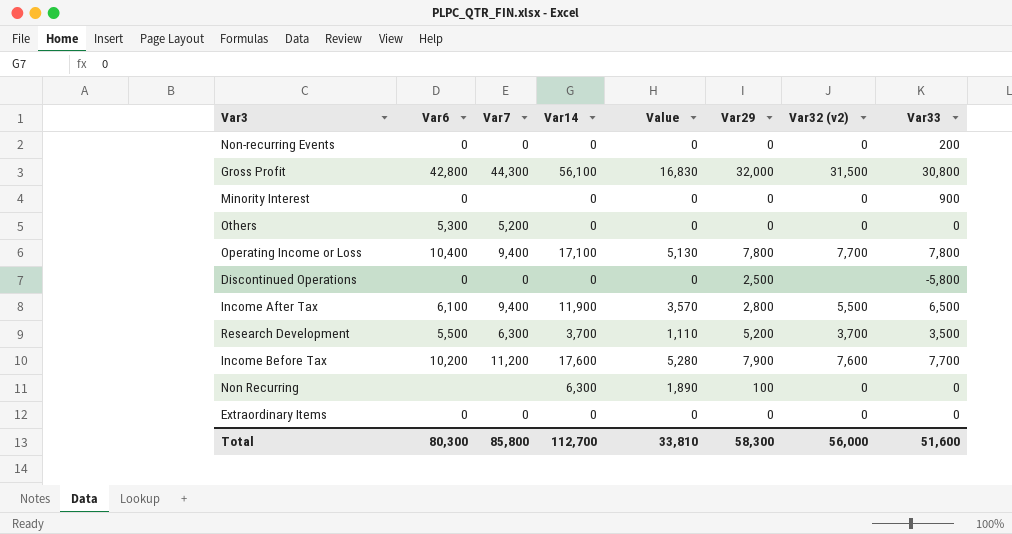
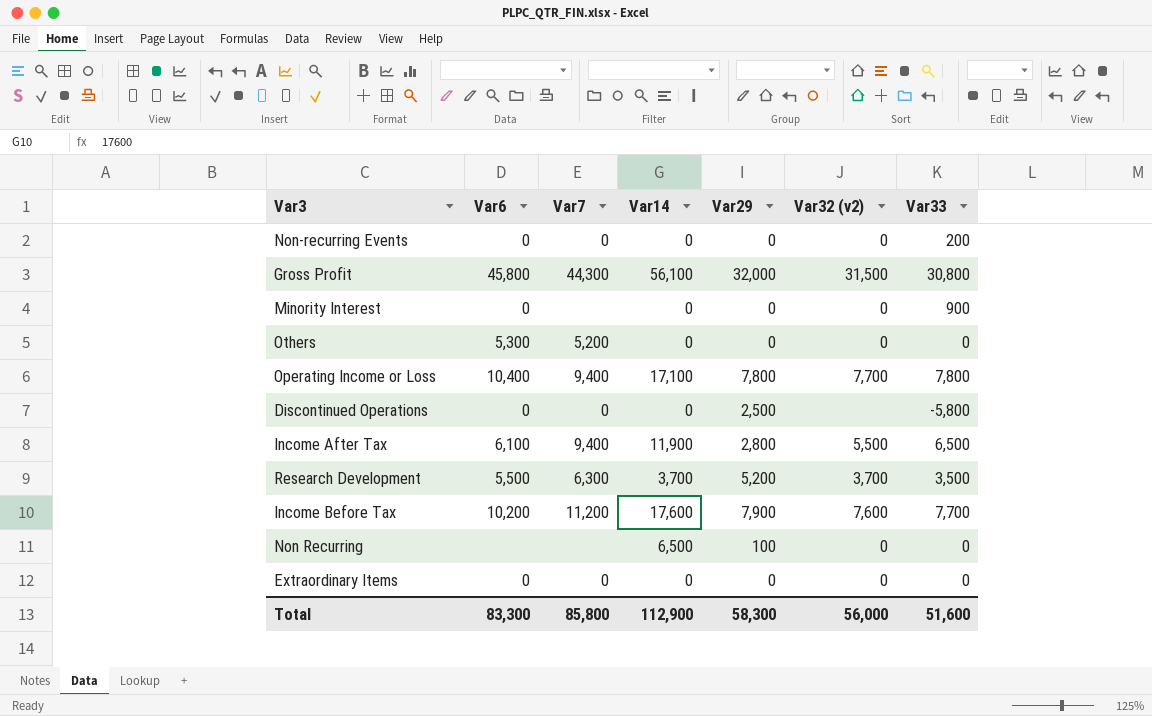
column Value | formula: [Var14] * 0.3 -> none
Gross Profit | Var6: 42,800 -> 45,800
Non Recurring | Var14: 6,300 -> 6,500
Total | Var6: 80,300 -> 83,300
Total | Var14: 112,700 -> 112,900

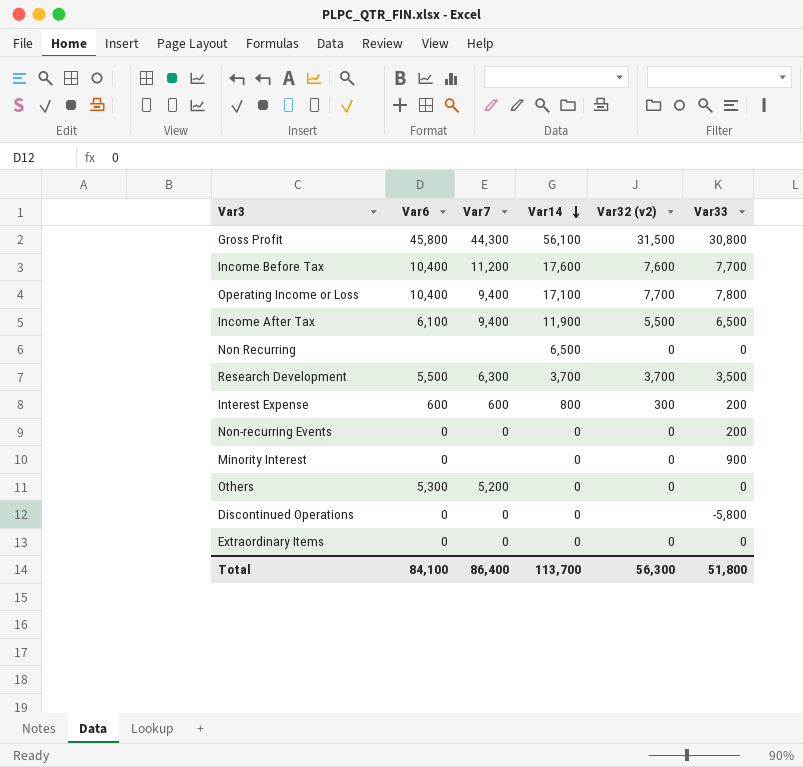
row order: none -> Var14 descending
column Var29 | position: 5 -> none
Income Before Tax | Var6: 10,200 -> 10,400
row Interest Expense: none -> 600 | 600 | 800 | 300 | 200
Total | Var6: 83,300 -> 84,100
Total | Var7: 85,800 -> 86,400
Total | Var14: 112,900 -> 113,700
Total | Var32 (v2): 56,000 -> 56,300
Total | Var33: 51,600 -> 51,800

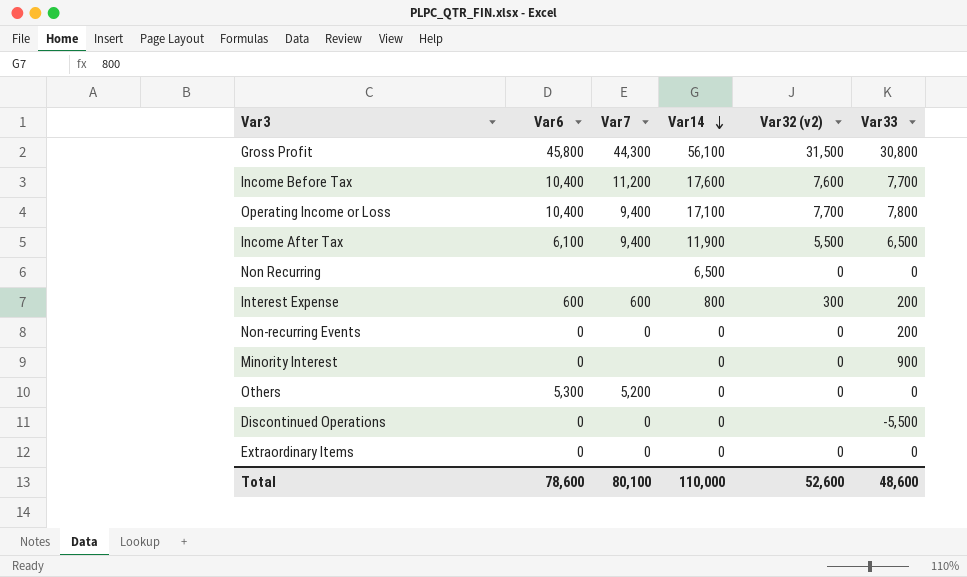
row Research Development: 5,500 | 6,300 | 3,700 | 3,700 | 3,500 -> none
Discontinued Operations | Var33: -5,800 -> -5,500
Total | Var6: 84,100 -> 78,600
Total | Var7: 86,400 -> 80,100
Total | Var14: 113,700 -> 110,000
Total | Var32 (v2): 56,300 -> 52,600
Total | Var33: 51,800 -> 48,600

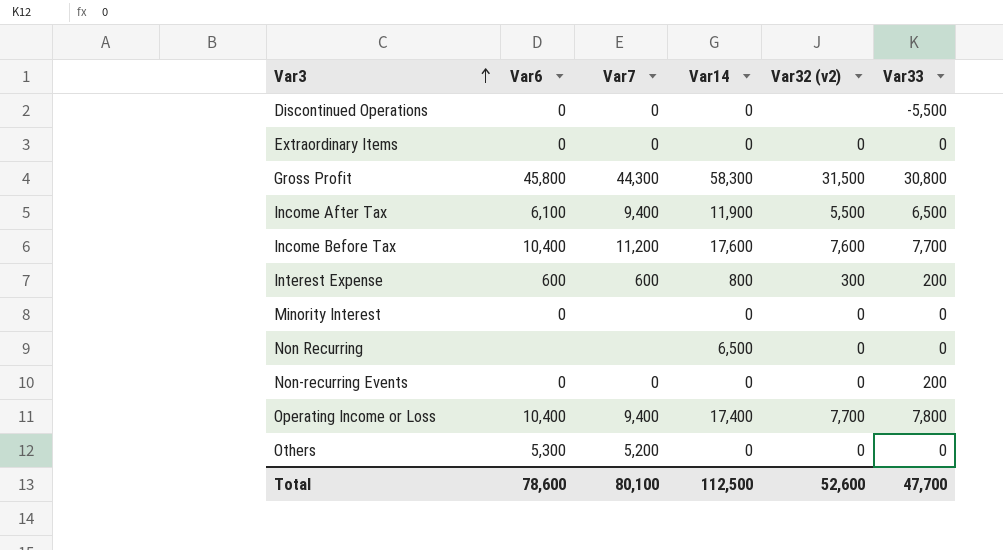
row order: Var14 descending -> Var3 ascending
Gross Profit | Var14: 56,100 -> 58,300
Minority Interest | Var33: 900 -> 0
Operating Income or Loss | Var14: 17,100 -> 17,400
Total | Var14: 110,000 -> 112,500
Total | Var33: 48,600 -> 47,700

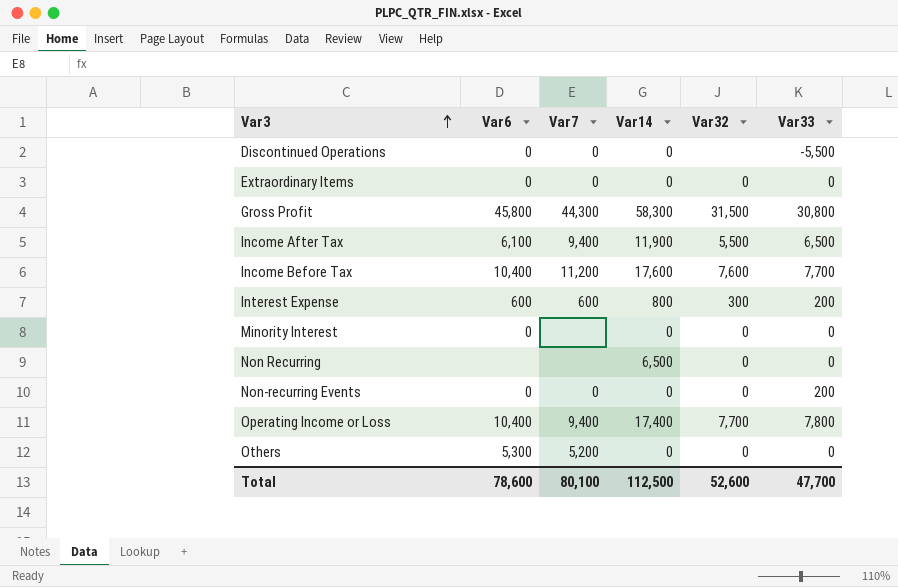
column name: Var32 (v2) -> Var32

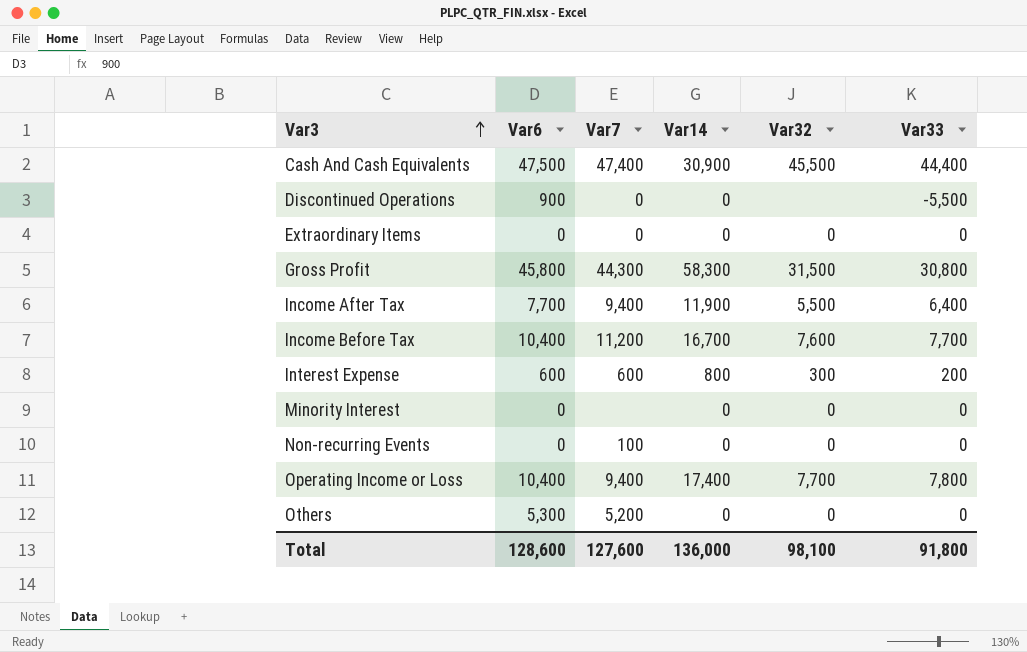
row Non Recurring: none | none | 6,500 | 0 | 0 -> none
row Cash And Cash Equivalents: none -> 47,500 | 47,400 | 30,900 | 45,500 | 44,400
Discontinued Operations | Var6: 0 -> 900
Income After Tax | Var6: 6,100 -> 7,700
Income After Tax | Var33: 6,500 -> 6,400
Income Before Tax | Var14: 17,600 -> 16,700
Non-recurring Events | Var7: 0 -> 100
Non-recurring Events | Var33: 200 -> 0
Total | Var6: 78,600 -> 128,600
Total | Var7: 80,100 -> 127,600
Total | Var14: 112,500 -> 136,000
Total | Var32: 52,600 -> 98,100
Total | Var33: 47,700 -> 91,800

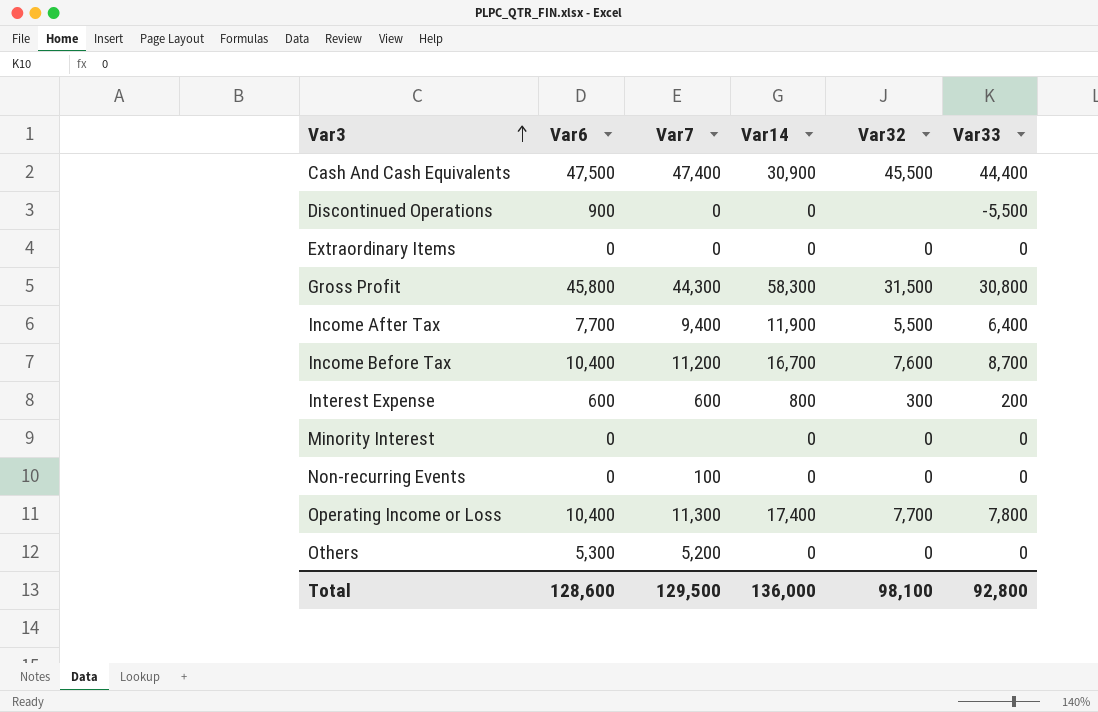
Income Before Tax | Var33: 7,700 -> 8,700
Operating Income or Loss | Var7: 9,400 -> 11,300
Total | Var7: 127,600 -> 129,500
Total | Var33: 91,800 -> 92,800

